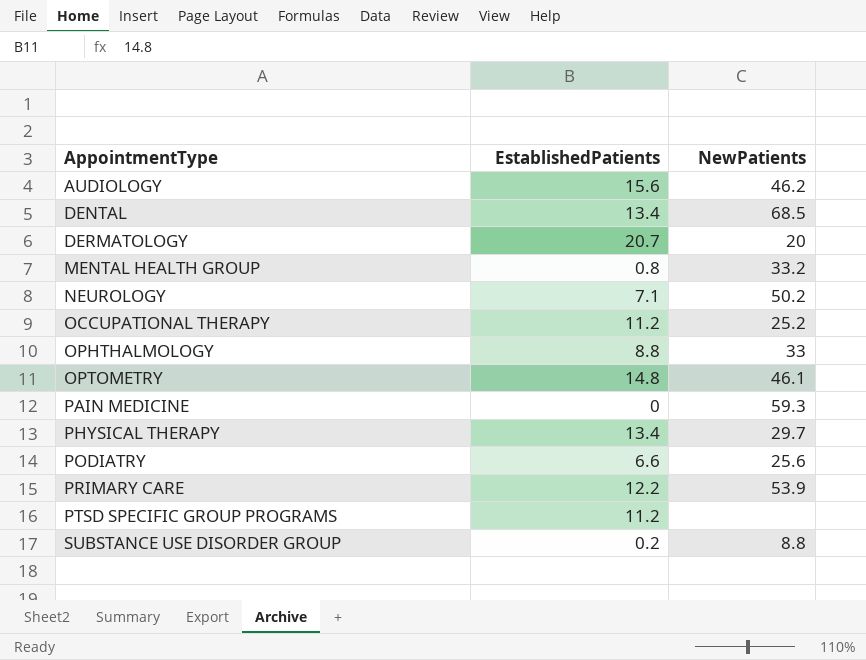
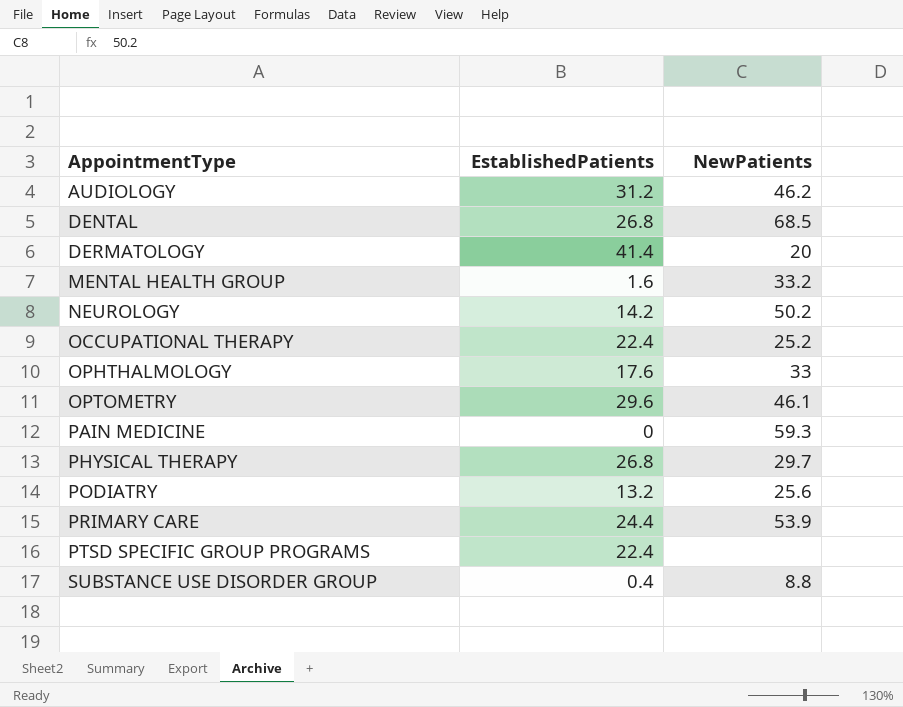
AUDIOLOGY | EstablishedPatients: 15.6 -> 31.2
DENTAL | EstablishedPatients: 13.4 -> 26.8
DERMATOLOGY | EstablishedPatients: 20.7 -> 41.4
MENTAL HEALTH GROUP | EstablishedPatients: 0.8 -> 1.6
NEUROLOGY | EstablishedPatients: 7.1 -> 14.2
OCCUPATIONAL THERAPY | EstablishedPatients: 11.2 -> 22.4
OPHTHALMOLOGY | EstablishedPatients: 8.8 -> 17.6
OPTOMETRY | EstablishedPatients: 14.8 -> 29.6
PHYSICAL THERAPY | EstablishedPatients: 13.4 -> 26.8
PODIATRY | EstablishedPatients: 6.6 -> 13.2
PRIMARY CARE | EstablishedPatients: 12.2 -> 24.4
PTSD SPECIFIC GROUP PROGRAMS | EstablishedPatients: 11.2 -> 22.4
SUBSTANCE USE DISORDER GROUP | EstablishedPatients: 0.2 -> 0.4

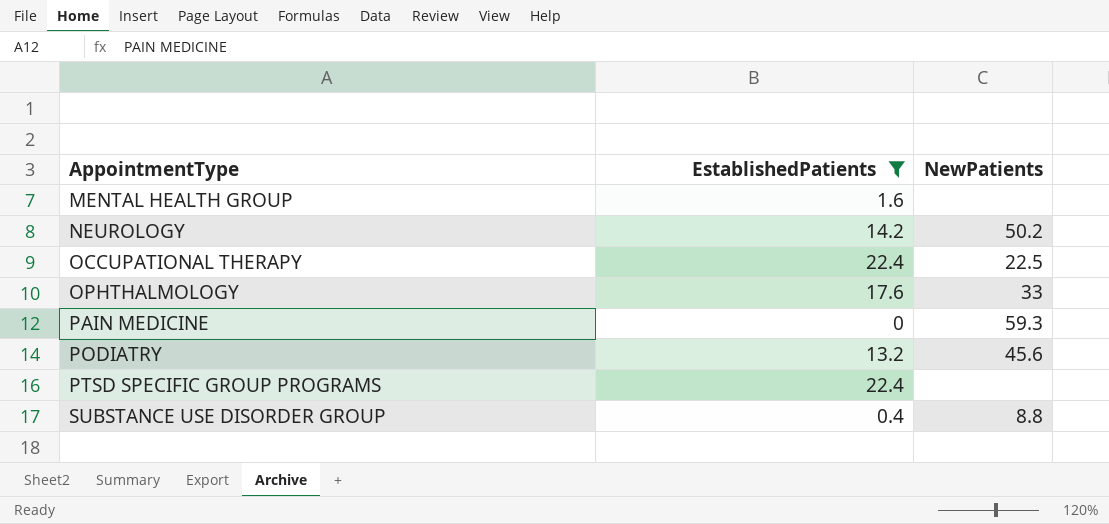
filter: none -> EstablishedPatients <= 22.4
MENTAL HEALTH GROUP | NewPatients: 33.2 -> none
OCCUPATIONAL THERAPY | NewPatients: 25.2 -> 22.5
PODIATRY | NewPatients: 25.6 -> 45.6

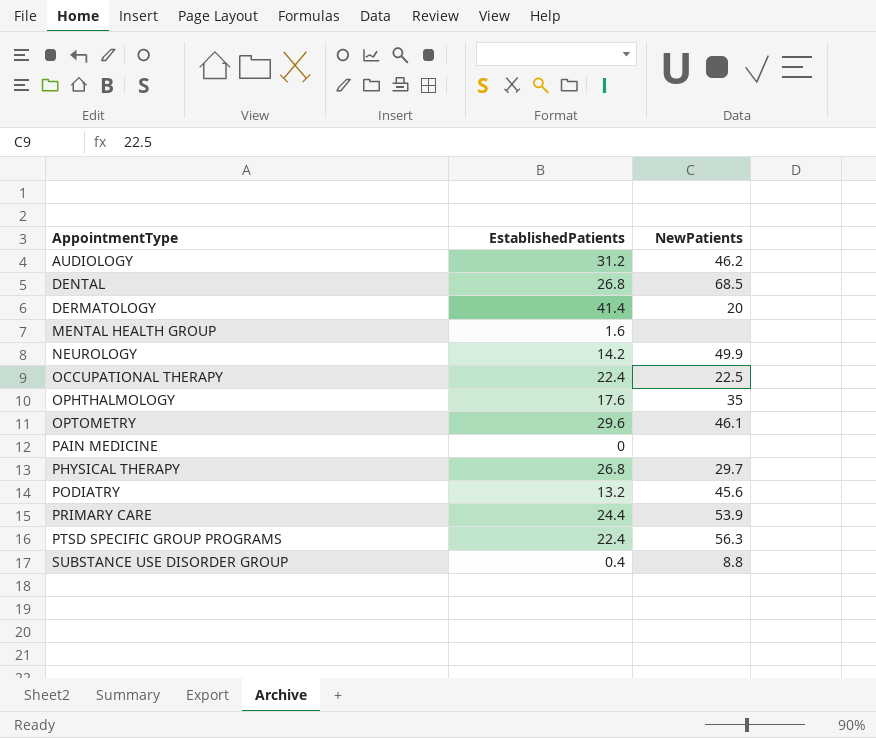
filter: EstablishedPatients <= 22.4 -> none
NEUROLOGY | NewPatients: 50.2 -> 49.9
OPHTHALMOLOGY | NewPatients: 33 -> 35
PAIN MEDICINE | NewPatients: 59.3 -> none
PTSD SPECIFIC GROUP PROGRAMS | NewPatients: none -> 56.3

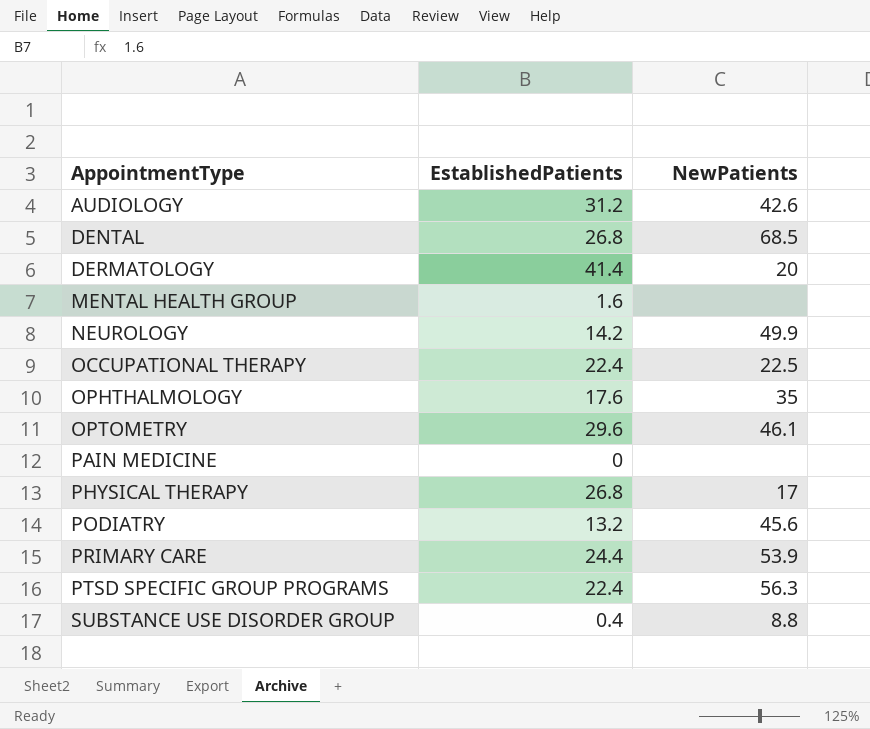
AUDIOLOGY | NewPatients: 46.2 -> 42.6
PHYSICAL THERAPY | NewPatients: 29.7 -> 17

